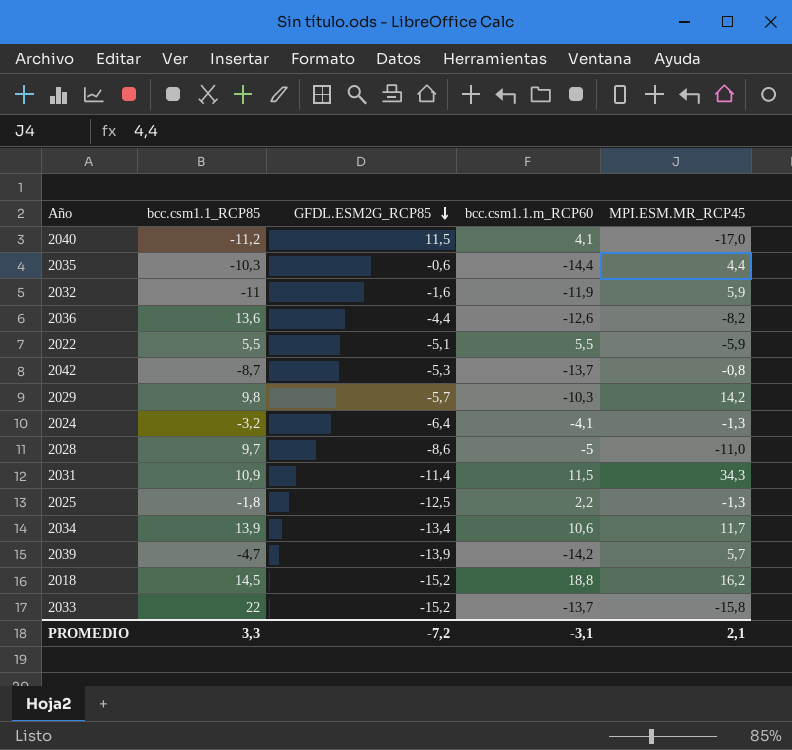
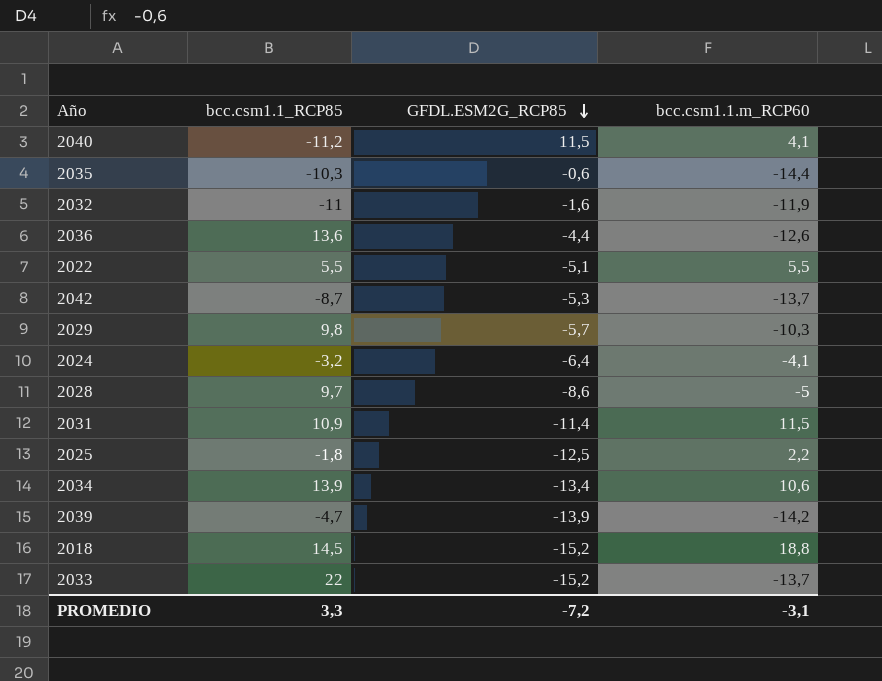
column MPI.ESM.MR_RCP45 | position: 5 -> none

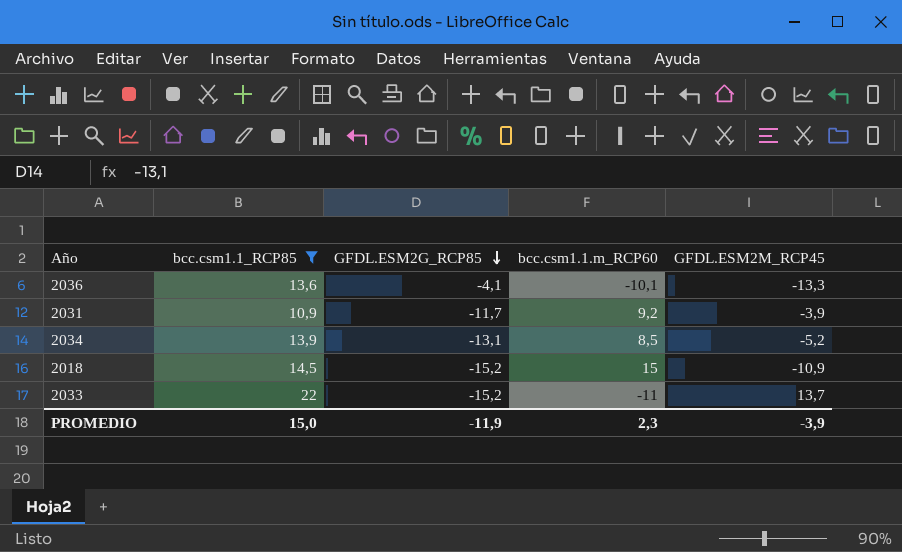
filter: none -> bcc.csm1.1_RCP85 >= 10,9
column GFDL.ESM2M_RCP45 | position: none -> 5
2036 | GFDL.ESM2G_RCP85: -4,4 -> -4,1
2036 | bcc.csm1.1.m_RCP60: -12,6 -> -10,1
2031 | GFDL.ESM2G_RCP85: -11,4 -> -11,7
2031 | bcc.csm1.1.m_RCP60: 11,5 -> 9,2
2034 | GFDL.ESM2G_RCP85: -13,4 -> -13,1
2034 | bcc.csm1.1.m_RCP60: 10,6 -> 8,5
2018 | bcc.csm1.1.m_RCP60: 18,8 -> 15
2033 | bcc.csm1.1.m_RCP60: -13,7 -> -11
PROMEDIO | bcc.csm1.1_RCP85: 3,3 -> 15,0
PROMEDIO | GFDL.ESM2G_RCP85: -7,2 -> -11,9
PROMEDIO | bcc.csm1.1.m_RCP60: -3,1 -> 2,3

